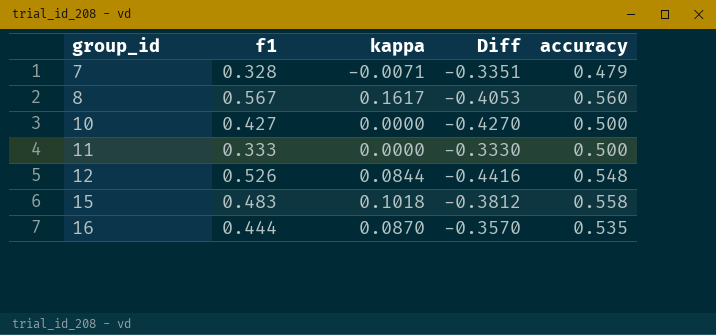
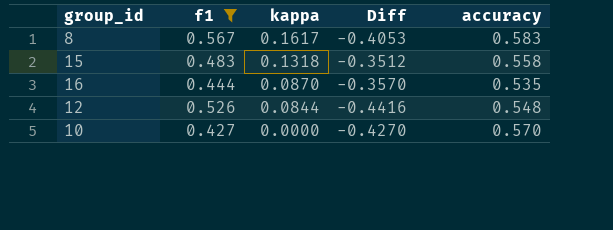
filter: none -> f1 >= 0.427
row order: group_id ascending -> kappa descending
8 | accuracy: 0.560 -> 0.583
15 | kappa: 0.1018 -> 0.1318
15 | Diff: -0.3812 -> -0.3512
10 | accuracy: 0.500 -> 0.570

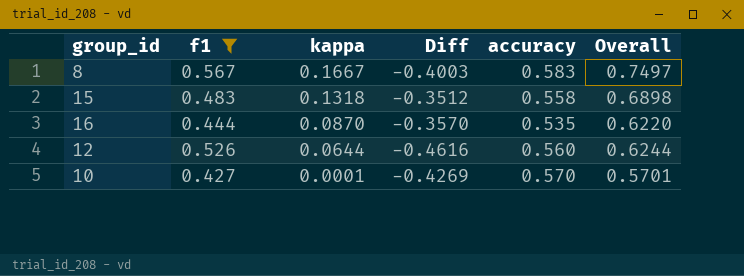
column Overall | formula: none -> [kappa] + [accuracy]
8 | kappa: 0.1617 -> 0.1667
8 | Diff: -0.4053 -> -0.4003
12 | kappa: 0.0844 -> 0.0644
12 | Diff: -0.4416 -> -0.4616
12 | accuracy: 0.548 -> 0.560
10 | kappa: 0.0000 -> 0.0001
10 | Diff: -0.4270 -> -0.4269

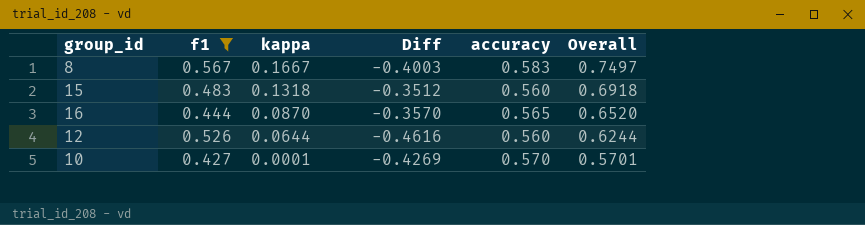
15 | accuracy: 0.558 -> 0.560
15 | Overall: 0.6898 -> 0.6918
16 | accuracy: 0.535 -> 0.565
16 | Overall: 0.6220 -> 0.6520

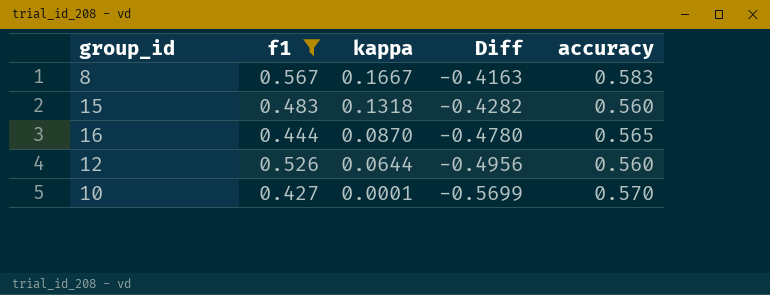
column Overall | formula: [kappa] + [accuracy] -> none
column Diff | formula: [kappa] - [f1] -> [kappa] - [accuracy]

